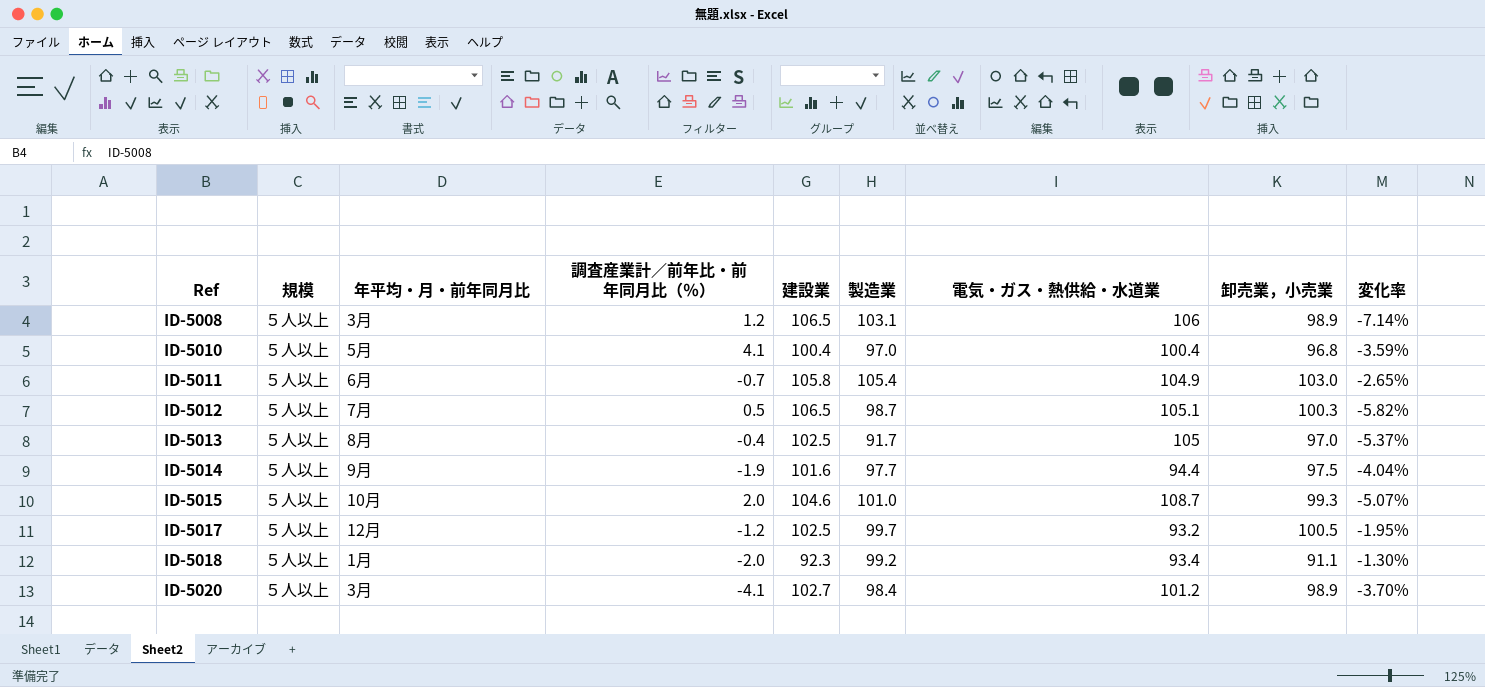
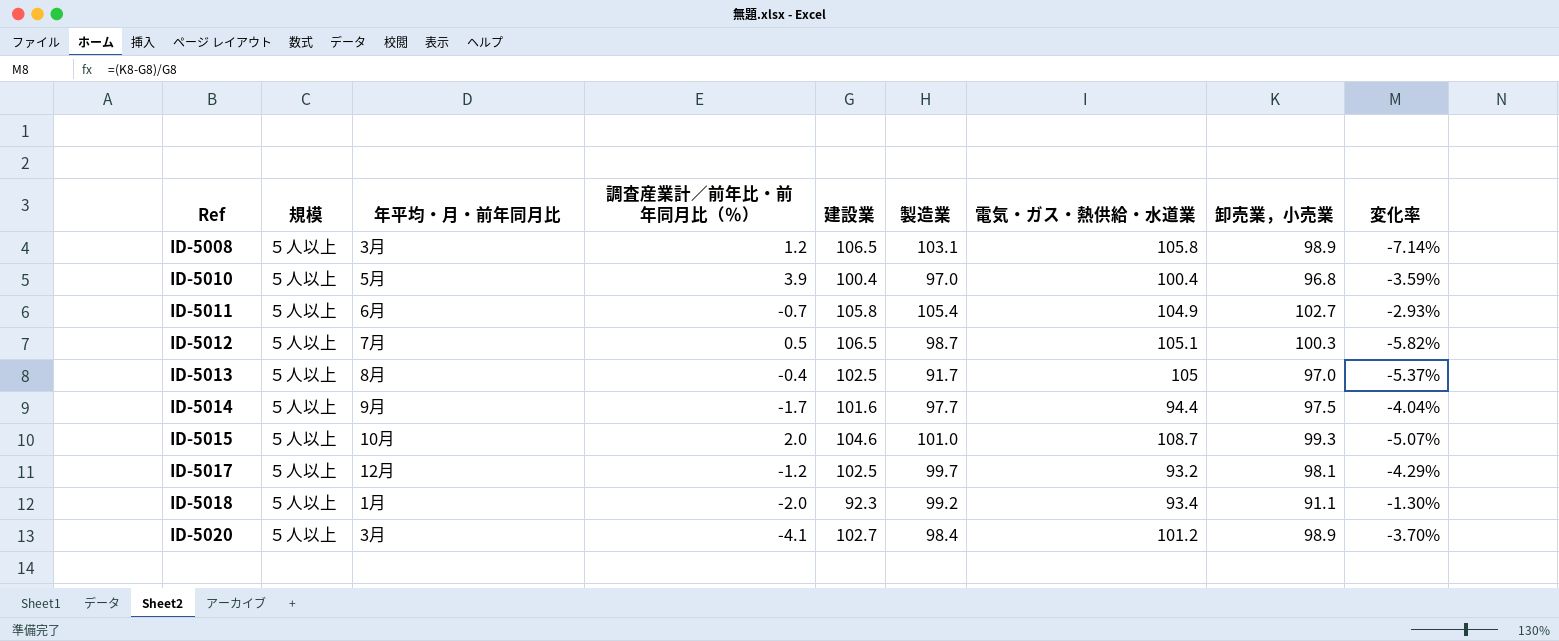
ID-5008 | 電気・ガス・熱供給・水道業: 106 -> 105.8
ID-5010 | 調査産業計／前年比・前年同月比（％）: 4.1 -> 3.9
ID-5011 | 卸売業，小売業: 103.0 -> 102.7
ID-5011 | 変化率: -2.65% -> -2.93%
ID-5014 | 調査産業計／前年比・前年同月比（％）: -1.9 -> -1.7
ID-5017 | 卸売業，小売業: 100.5 -> 98.1
ID-5017 | 変化率: -1.95% -> -4.29%

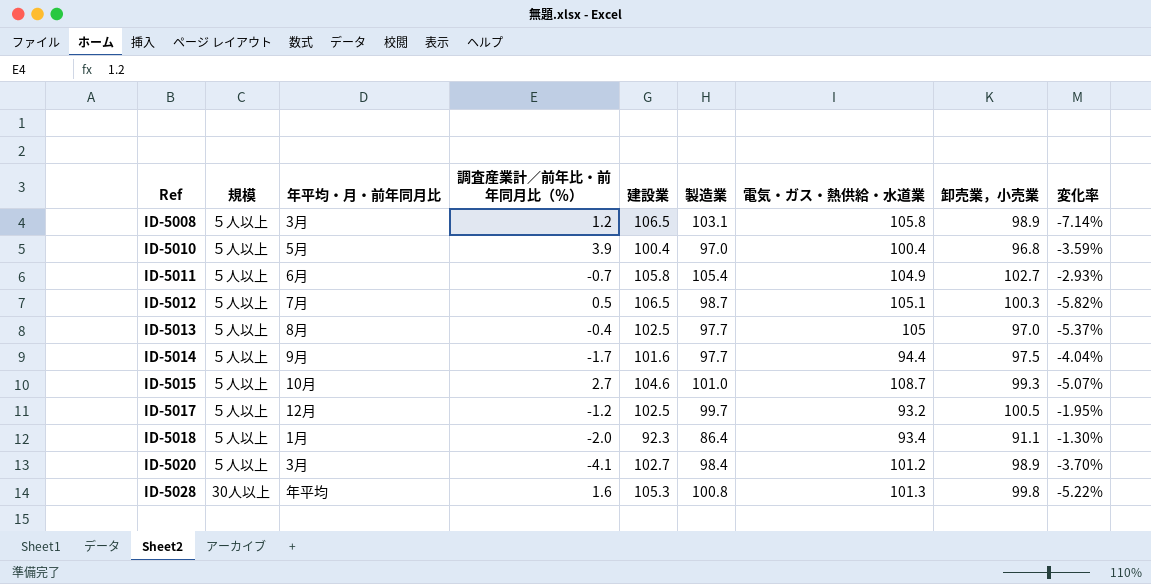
ID-5013 | 製造業: 91.7 -> 97.7
ID-5015 | 調査産業計／前年比・前年同月比（％）: 2.0 -> 2.7
ID-5017 | 卸売業，小売業: 98.1 -> 100.5
ID-5017 | 変化率: -4.29% -> -1.95%
ID-5018 | 製造業: 99.2 -> 86.4
row ID-5028: none -> 30人以上 | 年平均 | 1.6 | 105.3 | 100.8 | 101.3 | 99.8 | -5.22%

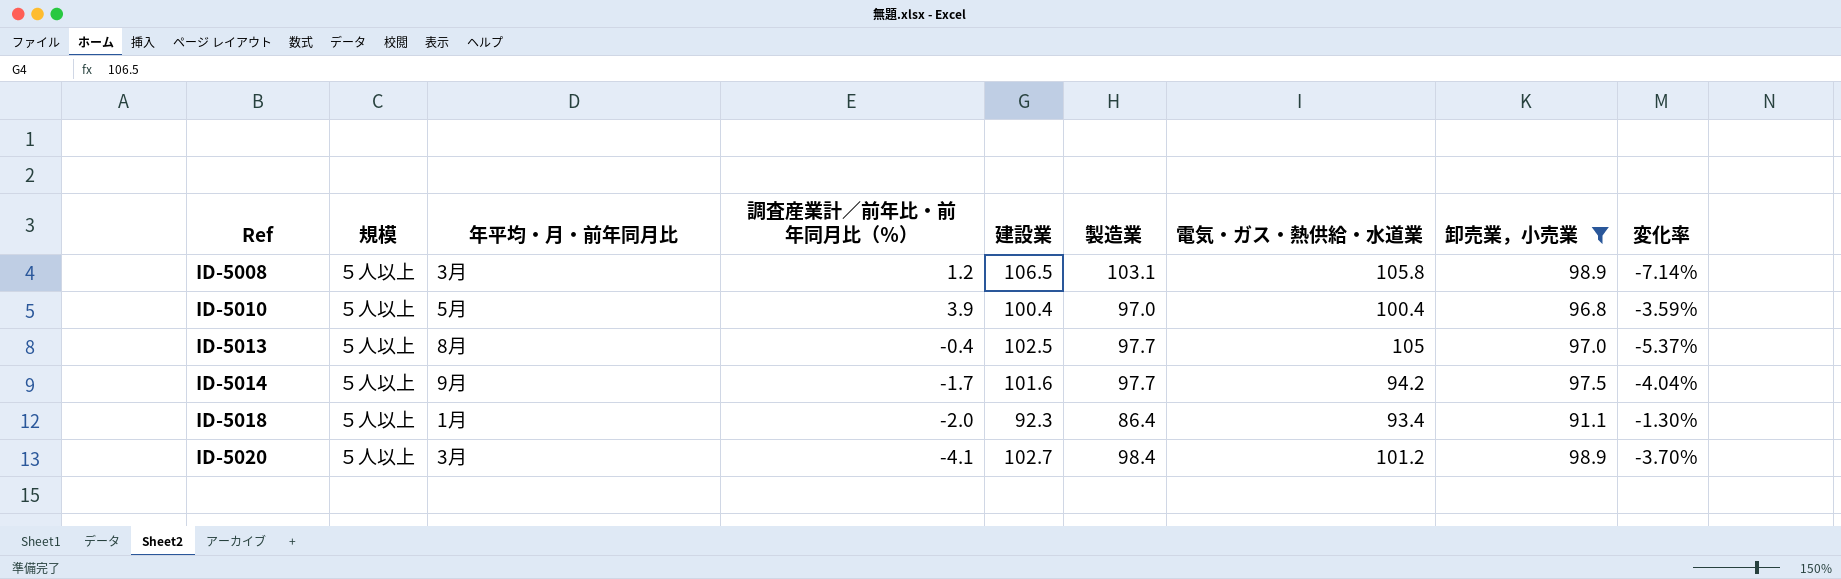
filter: none -> 卸売業，小売業 <= 98.9
ID-5014 | 電気・ガス・熱供給・水道業: 94.4 -> 94.2

